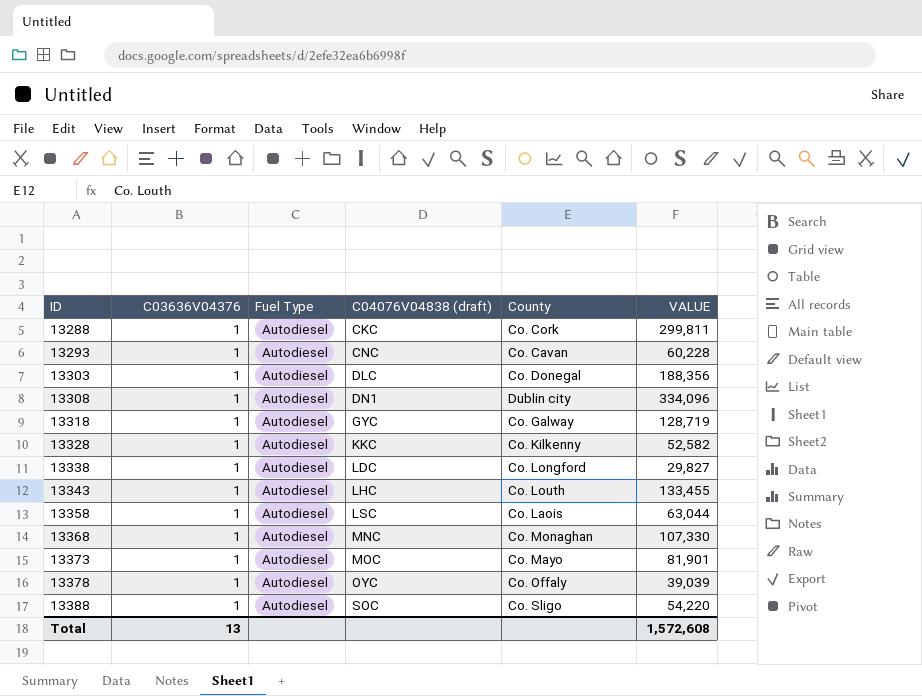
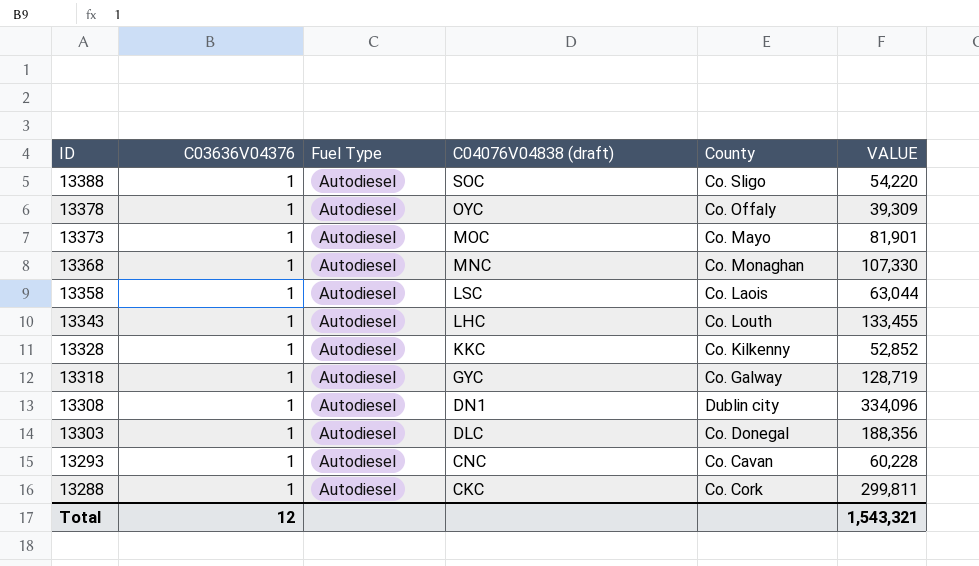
row order: ID ascending -> ID descending
row 13338: 1 | Autodiesel | LDC | Co. Longford | 29,827 -> none
13378 | VALUE: 39,039 -> 39,309
13328 | VALUE: 52,582 -> 52,852
Total | C03636V04376: 13 -> 12
Total | VALUE: 1,572,608 -> 1,543,321

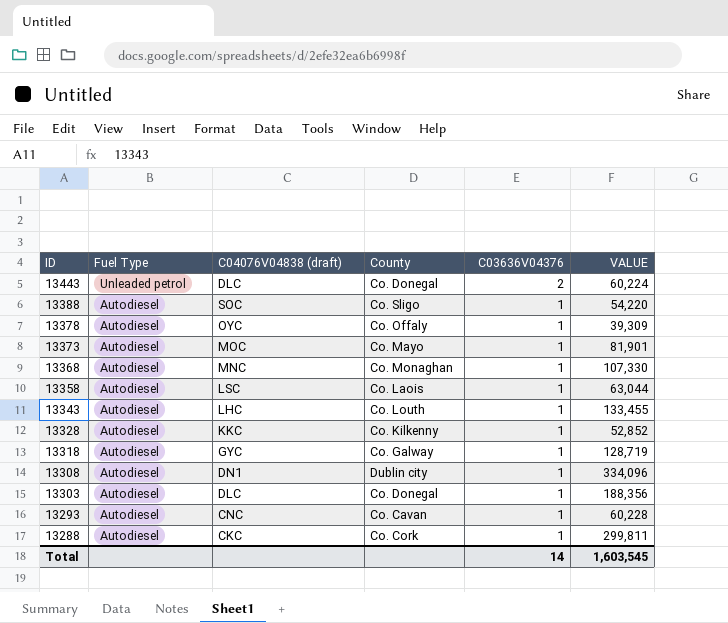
column C03636V04376 | position: 2 -> 5
row 13443: none -> Unleaded petrol | DLC | Co. Donegal | 2 | 60,224
Total | C03636V04376: 12 -> 14
Total | VALUE: 1,543,321 -> 1,603,545

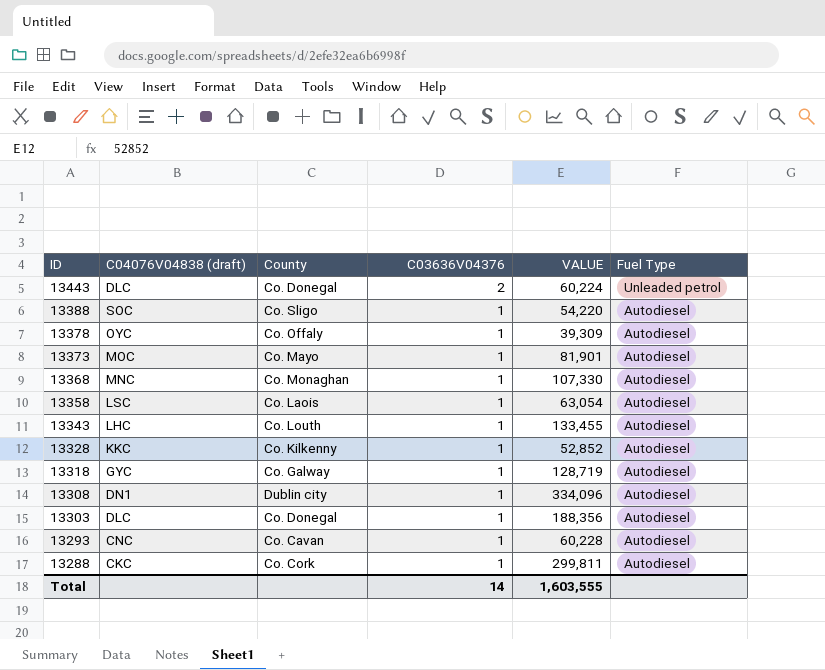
column Fuel Type | position: 2 -> 6
13358 | VALUE: 63,044 -> 63,054
Total | VALUE: 1,603,545 -> 1,603,555

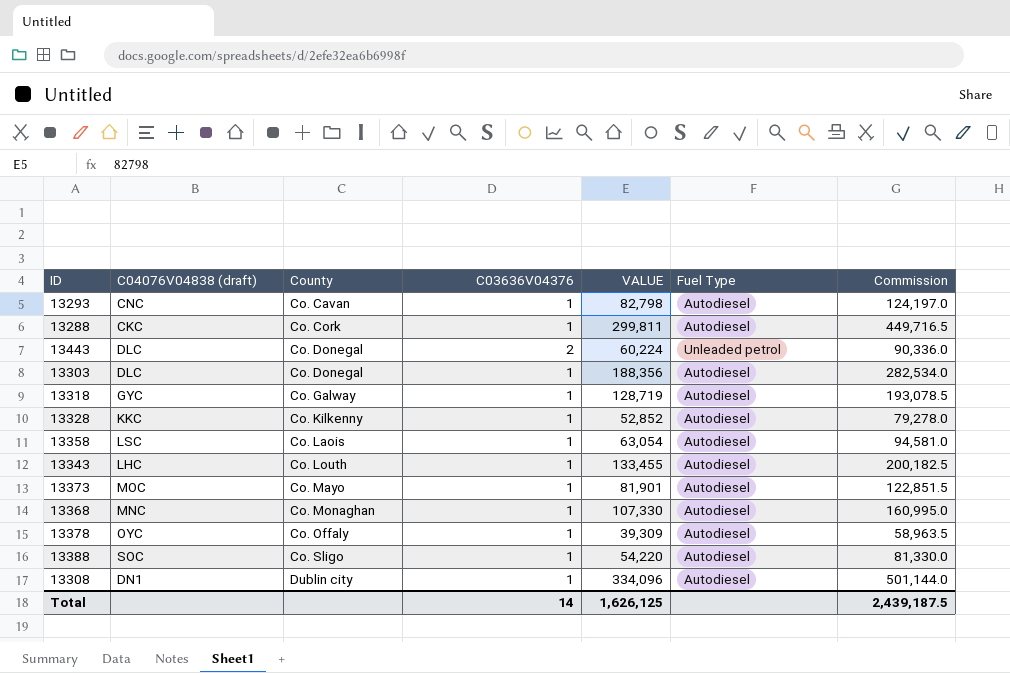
row order: ID descending -> County ascending
column Commission | formula: none -> [VALUE] * 1.5
13293 | VALUE: 60,228 -> 82,798
Total | VALUE: 1,603,555 -> 1,626,125

